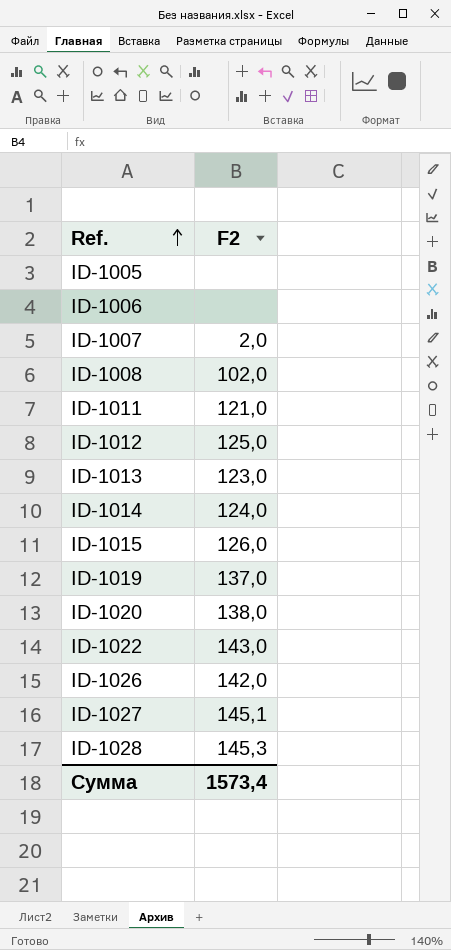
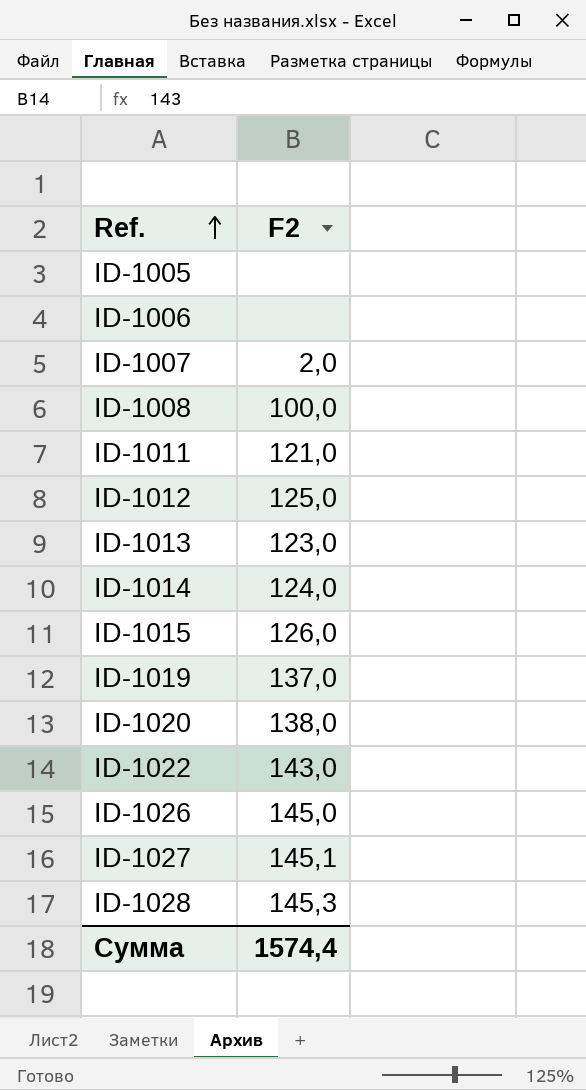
ID-1008 | F2: 102,0 -> 100,0
ID-1026 | F2: 142,0 -> 145,0
Сумма | F2: 1573,4 -> 1574,4

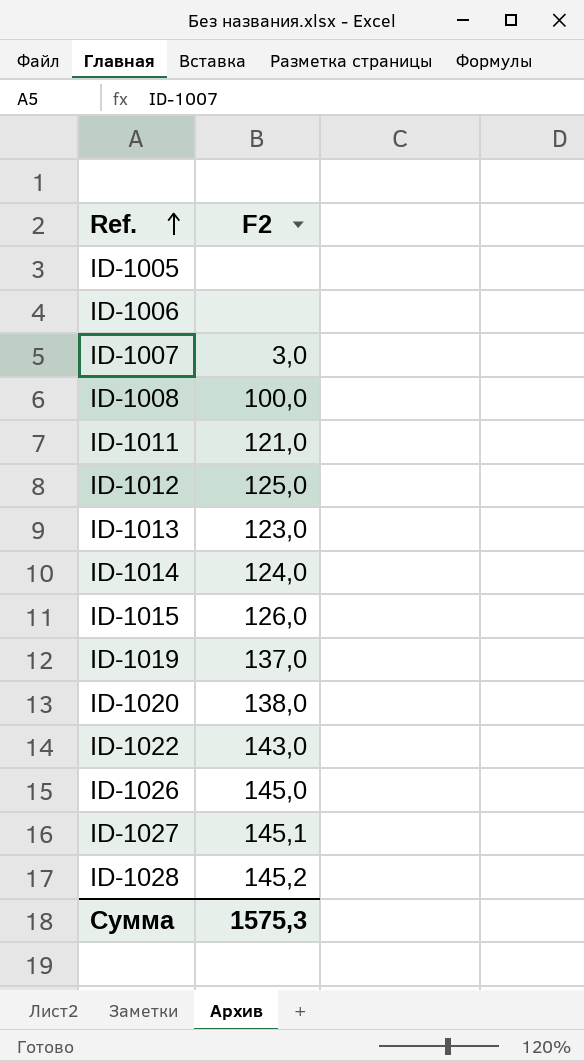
ID-1007 | F2: 2,0 -> 3,0
ID-1028 | F2: 145,3 -> 145,2
Сумма | F2: 1574,4 -> 1575,3

